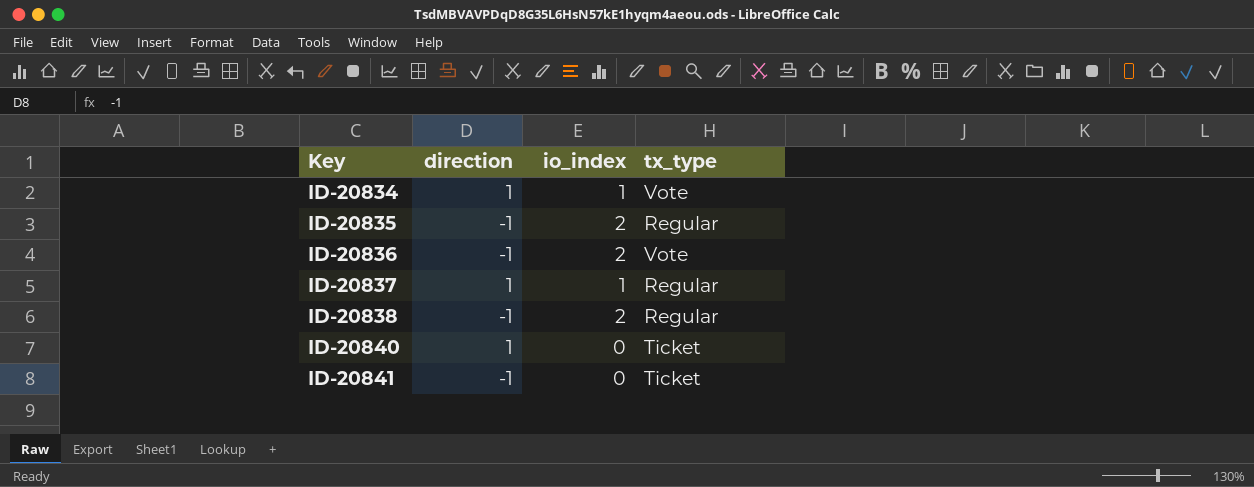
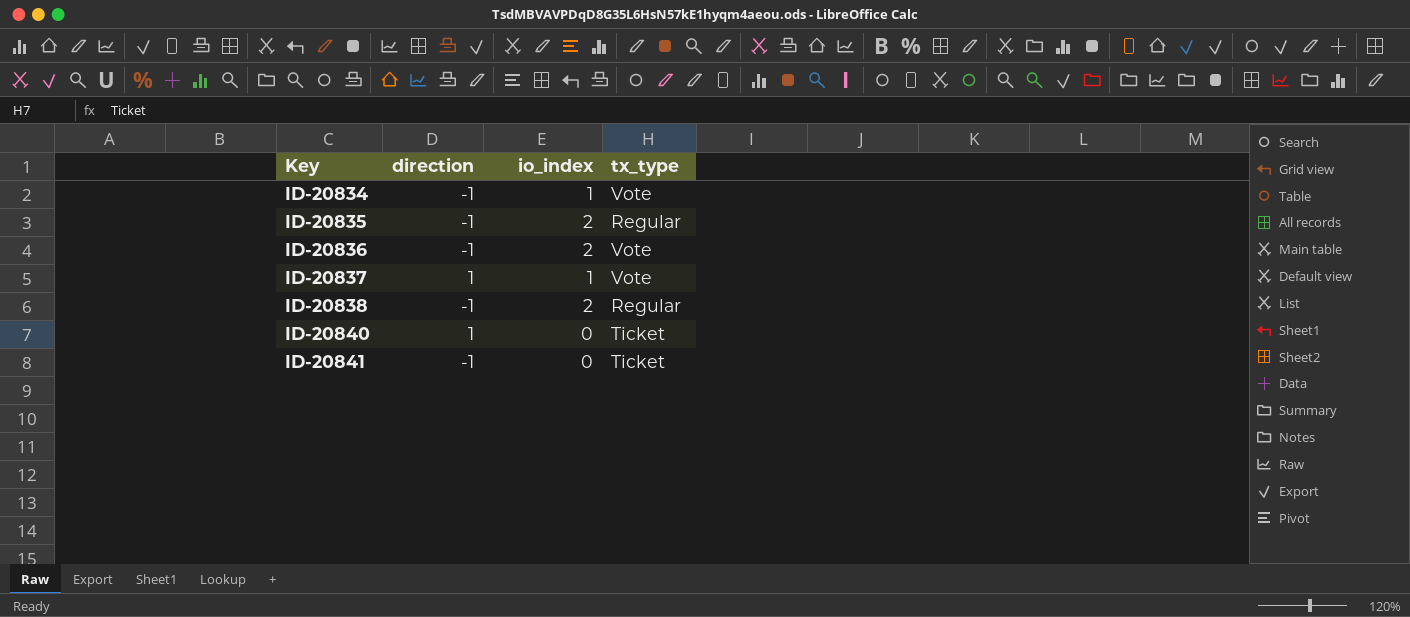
ID-20834 | direction: 1 -> -1
ID-20837 | tx_type: Regular -> Vote

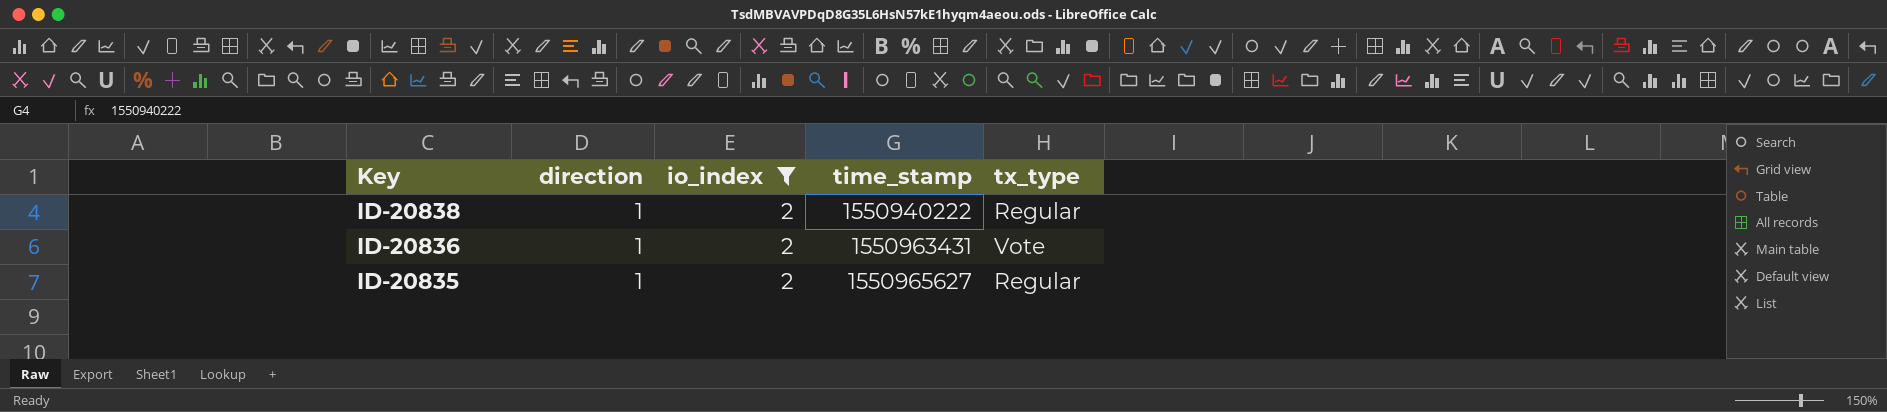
filter: none -> io_index = 2
row order: Key ascending -> Key descending
column time_stamp | position: none -> 4
ID-20838 | direction: -1 -> 1
ID-20836 | direction: -1 -> 1
ID-20835 | direction: -1 -> 1

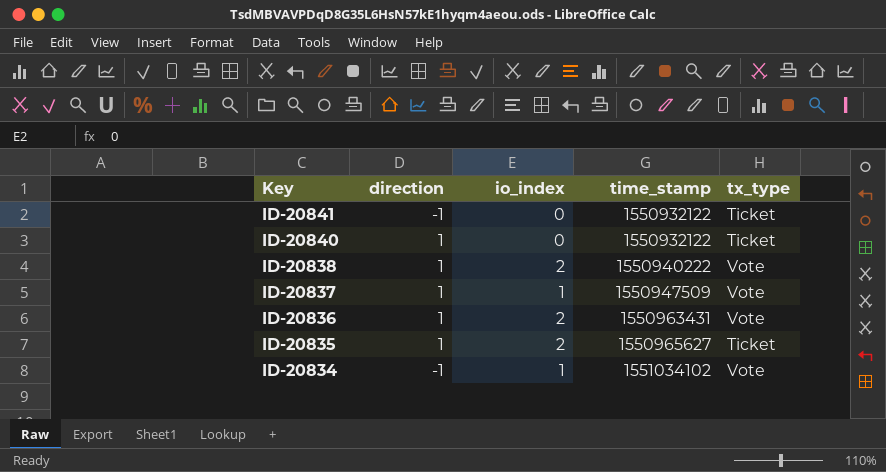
filter: io_index = 2 -> none
ID-20838 | tx_type: Regular -> Vote
ID-20835 | tx_type: Regular -> Ticket

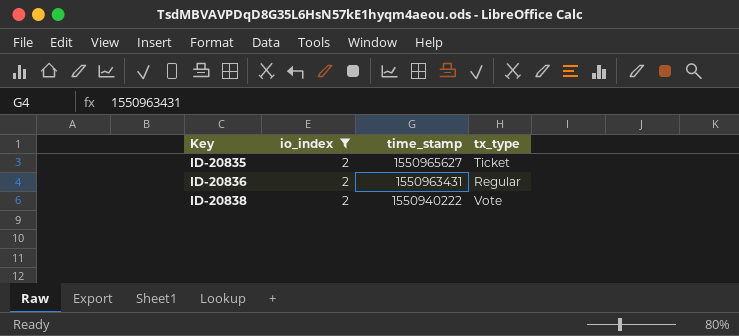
filter: none -> io_index = 2
row order: Key descending -> Key ascending
column direction | position: 2 -> none
ID-20836 | tx_type: Vote -> Regular

